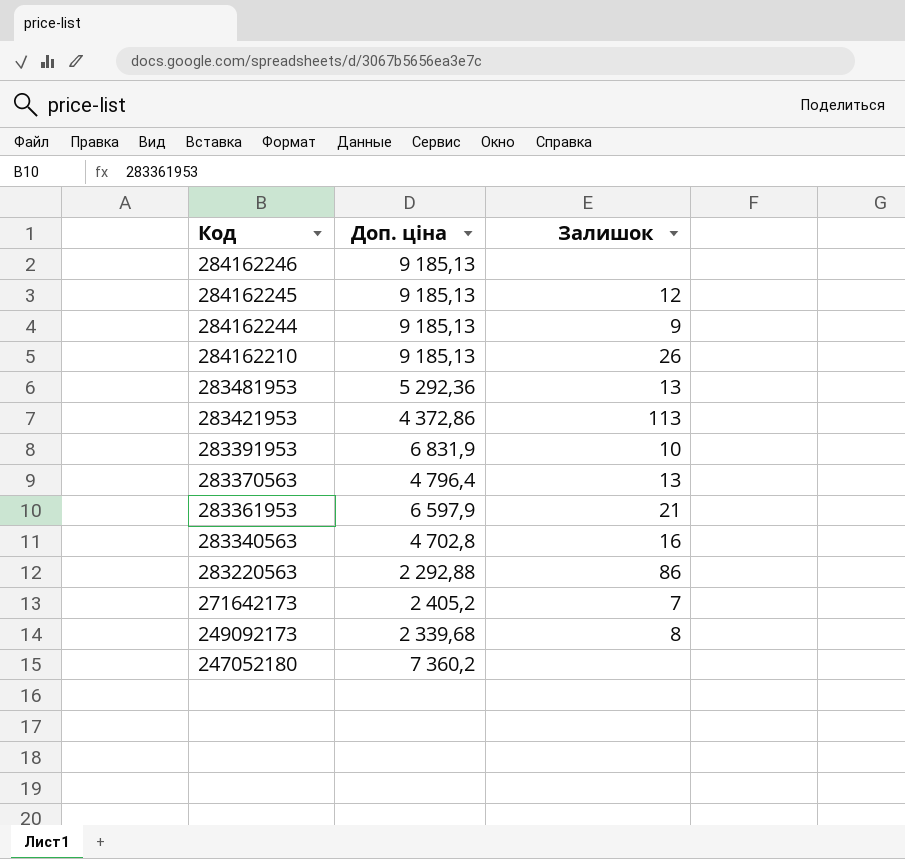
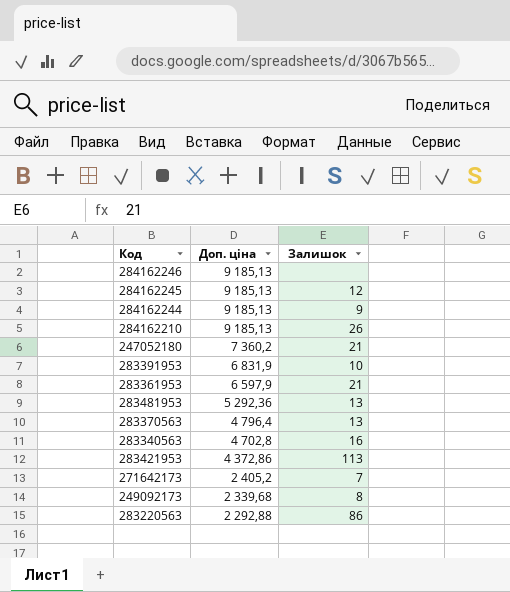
row order: Код descending -> Доп. ціна descending
247052180 | Залишок: none -> 21

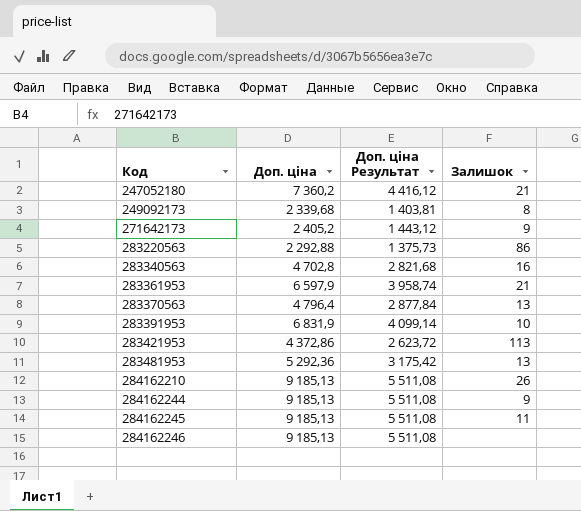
row order: Доп. ціна descending -> Код ascending
column Доп. ціна Результат | formula: none -> [Доп. ціна] * 0,6
271642173 | Залишок: 7 -> 9
284162245 | Залишок: 12 -> 11

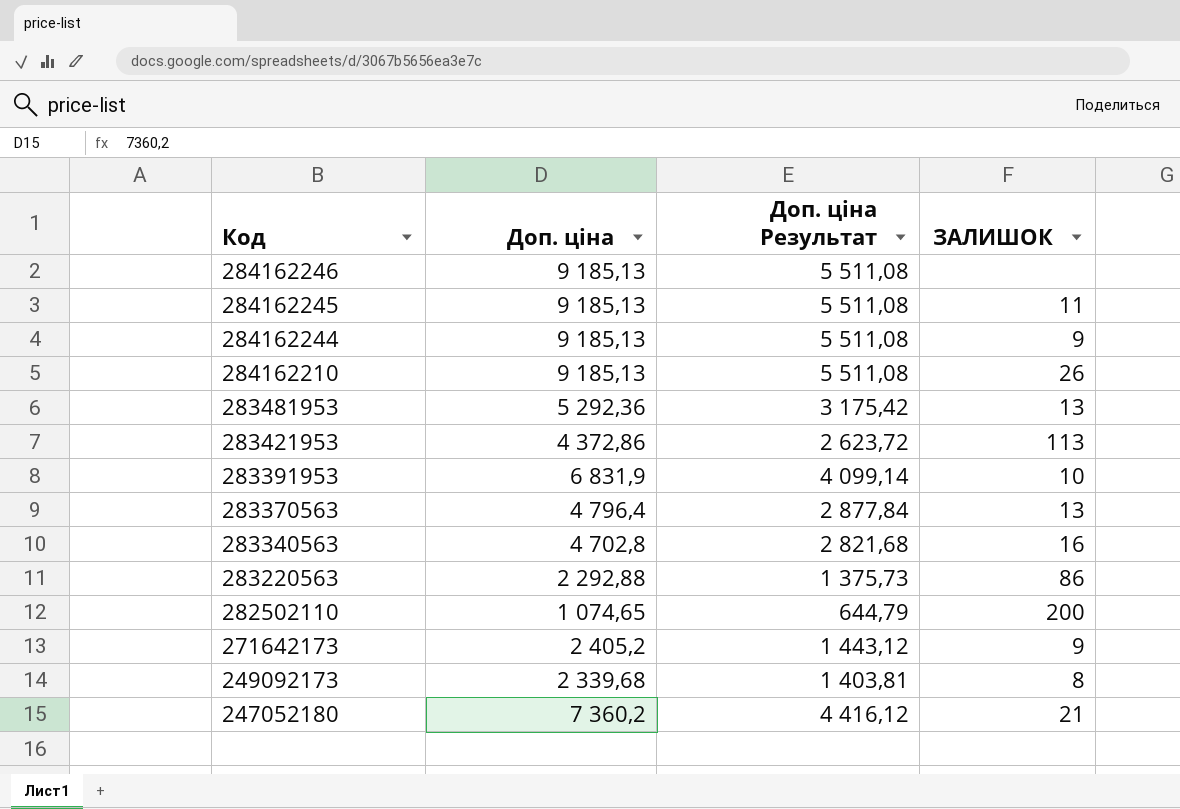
row order: Код ascending -> Код descending
column name: Залишок -> ЗАЛИШОК
row 283361953: 6 597,9 | 3 958,74 | 21 -> none
row 282502110: none -> 1 074,65 | 644,79 | 200

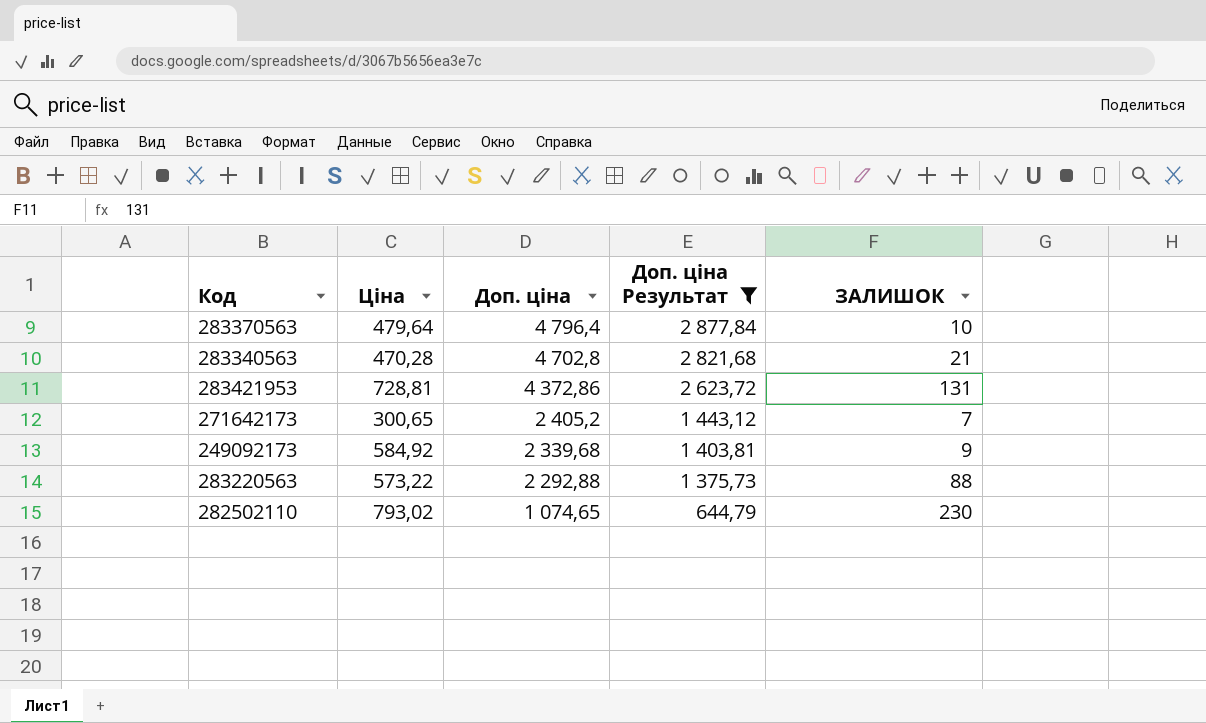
filter: none -> Доп. ціна Результат <= 2 877,84
row order: Код descending -> Доп. ціна descending
column Ціна | position: none -> 2
283370563 | ЗАЛИШОК: 13 -> 10
283340563 | ЗАЛИШОК: 16 -> 21
283421953 | ЗАЛИШОК: 113 -> 131
271642173 | ЗАЛИШОК: 9 -> 7
249092173 | ЗАЛИШОК: 8 -> 9
283220563 | ЗАЛИШОК: 86 -> 88
282502110 | ЗАЛИШОК: 200 -> 230

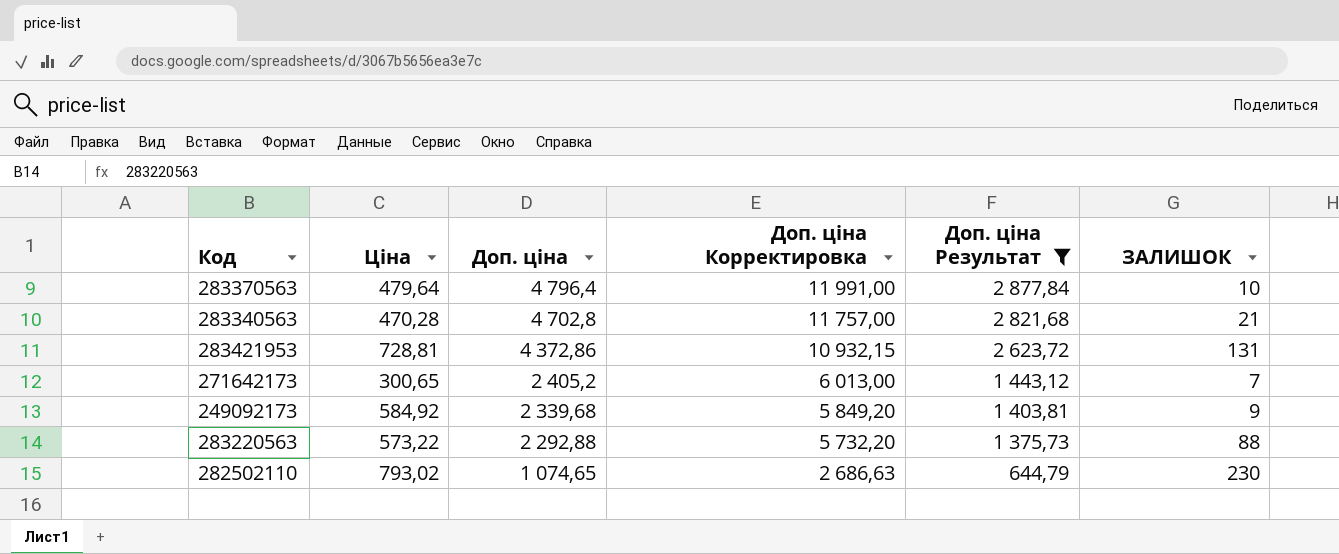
column Доп. ціна Корректировка | formula: none -> [Доп. ціна] * 2,5

